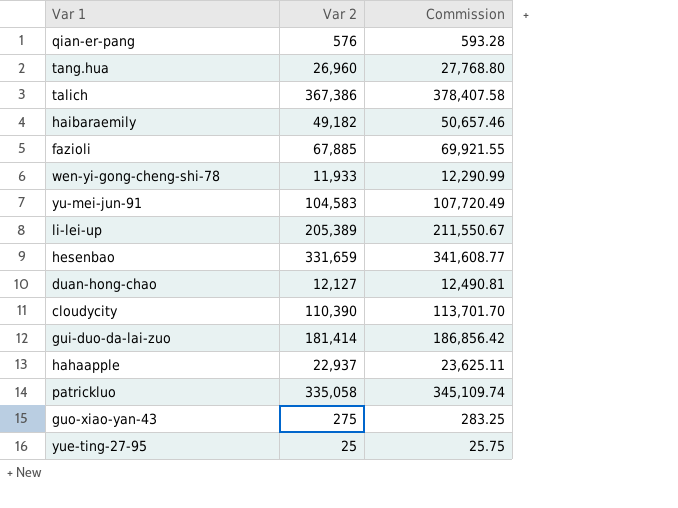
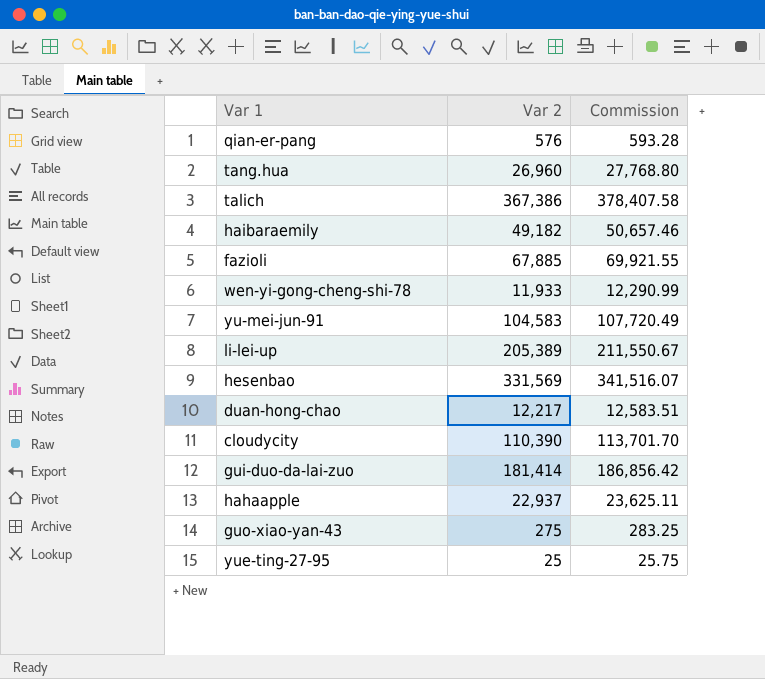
row patrickluo: 335,058 | 345,109.74 -> none
hesenbao | Var 2: 331,659 -> 331,569
hesenbao | Commission: 341,608.77 -> 341,516.07
duan-hong-chao | Var 2: 12,127 -> 12,217
duan-hong-chao | Commission: 12,490.81 -> 12,583.51

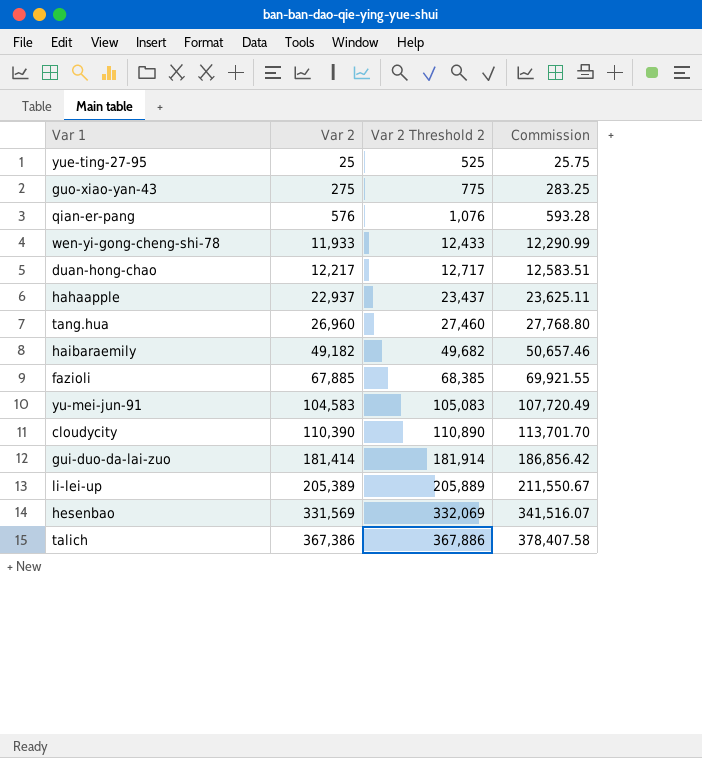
row order: none -> Var 2 ascending
column Var 2 Threshold 2 | formula: none -> [Var 2] + 500

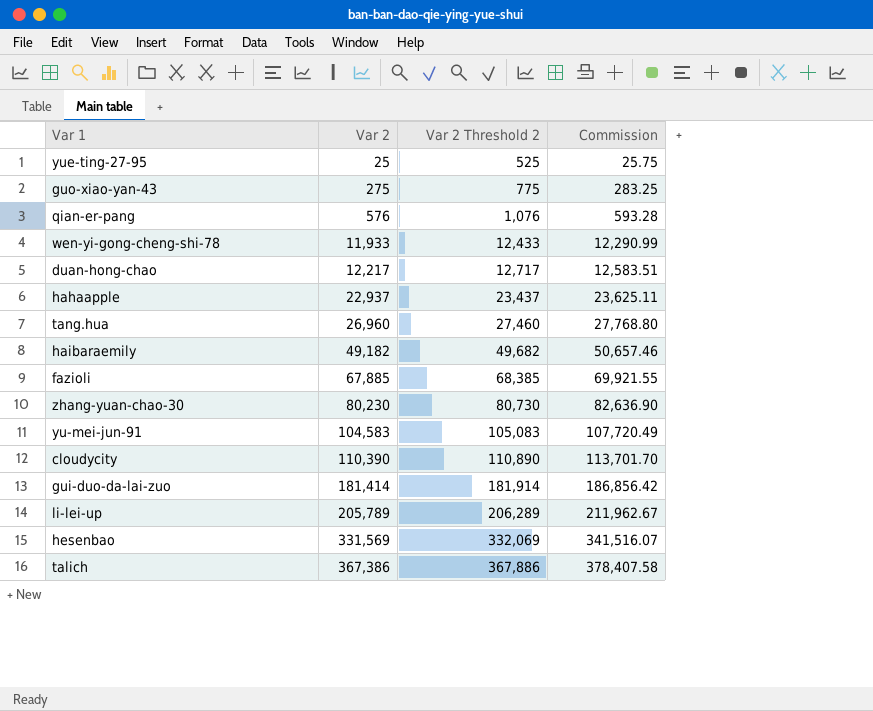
row zhang-yuan-chao-30: none -> 80,230 | 80,730 | 82,636.90
li-lei-up | Var 2: 205,389 -> 205,789
li-lei-up | Var 2 Threshold 2: 205,889 -> 206,289
li-lei-up | Commission: 211,550.67 -> 211,962.67

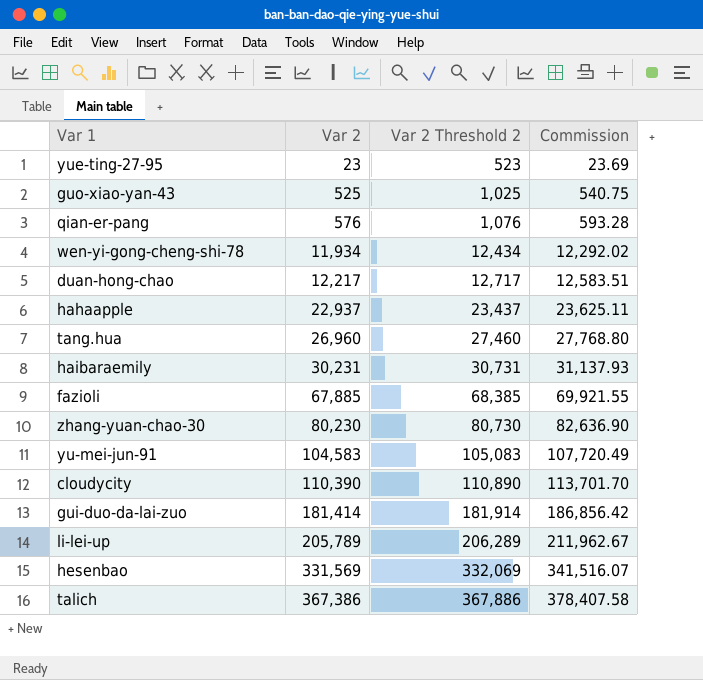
yue-ting-27-95 | Var 2: 25 -> 23
yue-ting-27-95 | Var 2 Threshold 2: 525 -> 523
yue-ting-27-95 | Commission: 25.75 -> 23.69
guo-xiao-yan-43 | Var 2: 275 -> 525
guo-xiao-yan-43 | Var 2 Threshold 2: 775 -> 1,025
guo-xiao-yan-43 | Commission: 283.25 -> 540.75
wen-yi-gong-cheng-shi-78 | Var 2: 11,933 -> 11,934
wen-yi-gong-cheng-shi-78 | Var 2 Threshold 2: 12,433 -> 12,434
wen-yi-gong-cheng-shi-78 | Commission: 12,290.99 -> 12,292.02
haibaraemily | Var 2: 49,182 -> 30,231
haibaraemily | Var 2 Threshold 2: 49,682 -> 30,731
haibaraemily | Commission: 50,657.46 -> 31,137.93

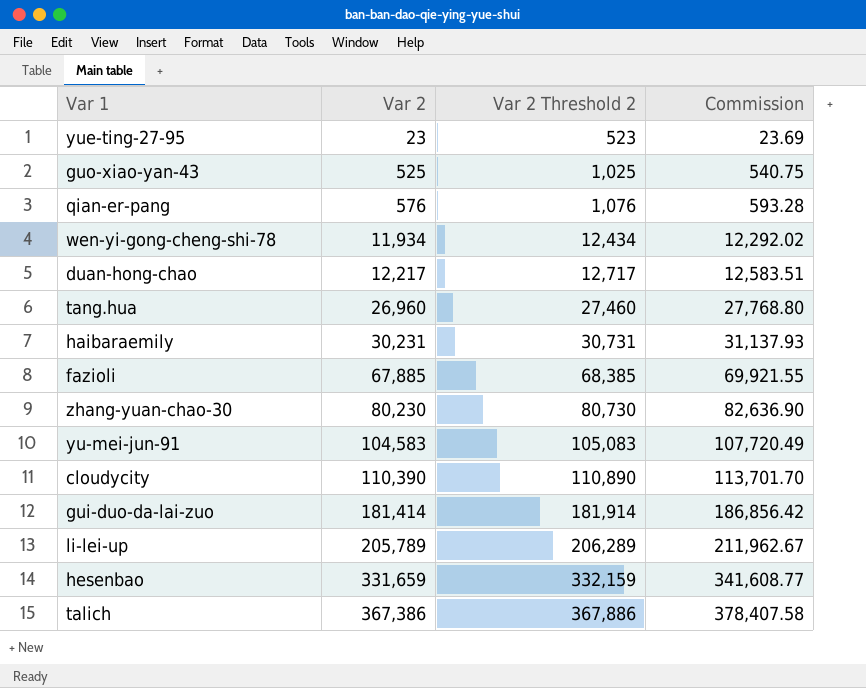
row hahaapple: 22,937 | 23,437 | 23,625.11 -> none
hesenbao | Var 2: 331,569 -> 331,659
hesenbao | Var 2 Threshold 2: 332,069 -> 332,159
hesenbao | Commission: 341,516.07 -> 341,608.77

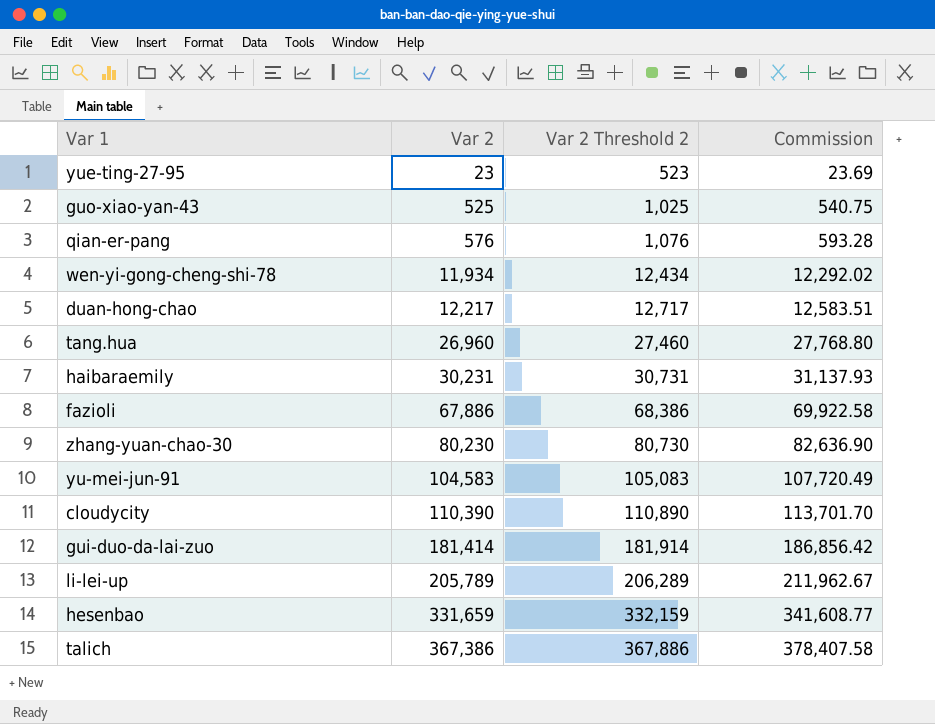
fazioli | Var 2: 67,885 -> 67,886
fazioli | Var 2 Threshold 2: 68,385 -> 68,386
fazioli | Commission: 69,921.55 -> 69,922.58

